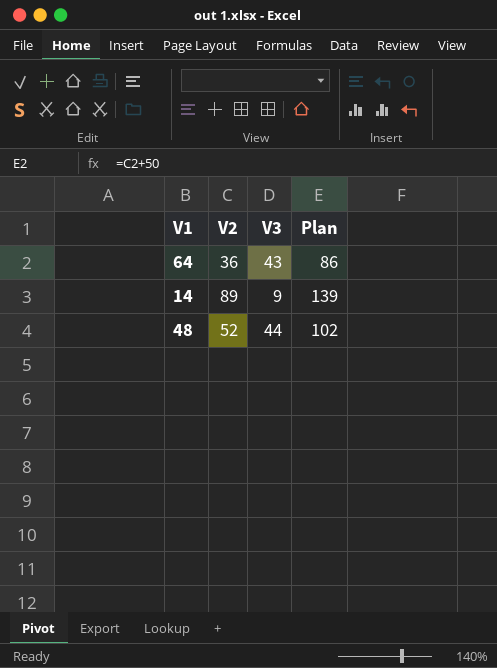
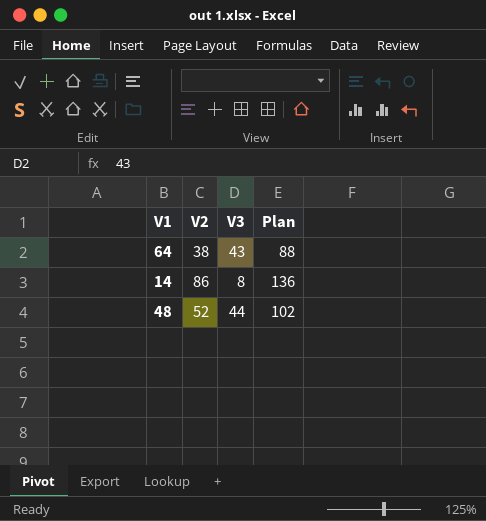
64 | V2: 36 -> 38
64 | Plan: 86 -> 88
14 | V2: 89 -> 86
14 | V3: 9 -> 8
14 | Plan: 139 -> 136

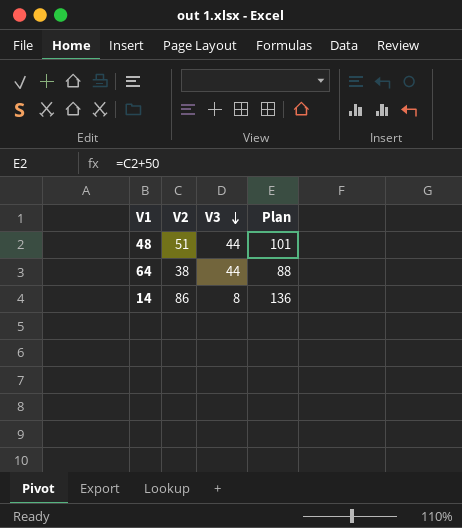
row order: none -> V3 descending
48 | V2: 52 -> 51
48 | Plan: 102 -> 101
64 | V3: 43 -> 44

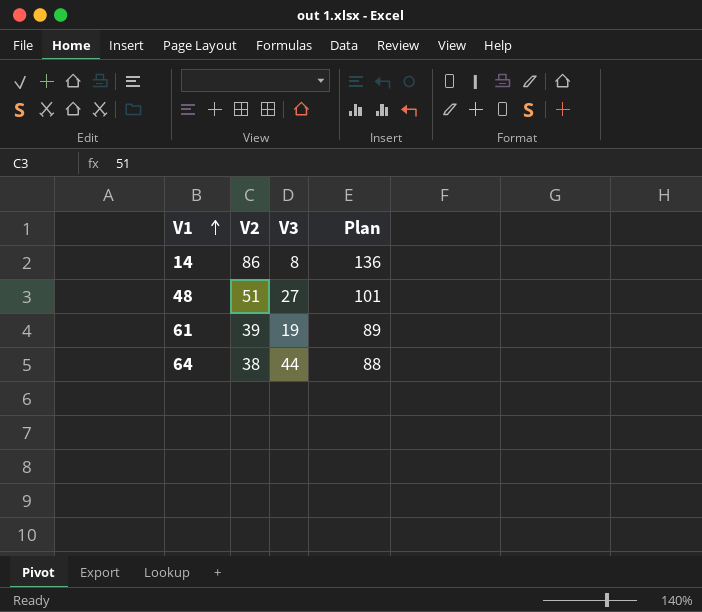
row order: V3 descending -> V1 ascending
48 | V3: 44 -> 27
row 61: none -> 39 | 19 | 89

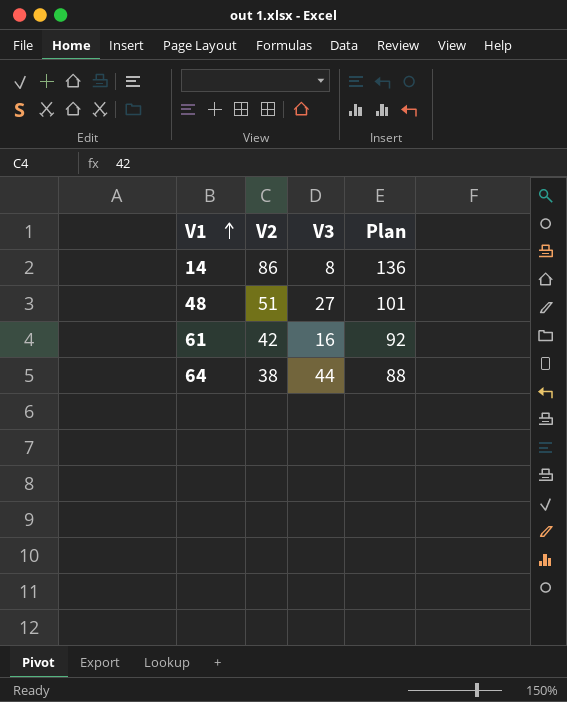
61 | V2: 39 -> 42
61 | V3: 19 -> 16
61 | Plan: 89 -> 92

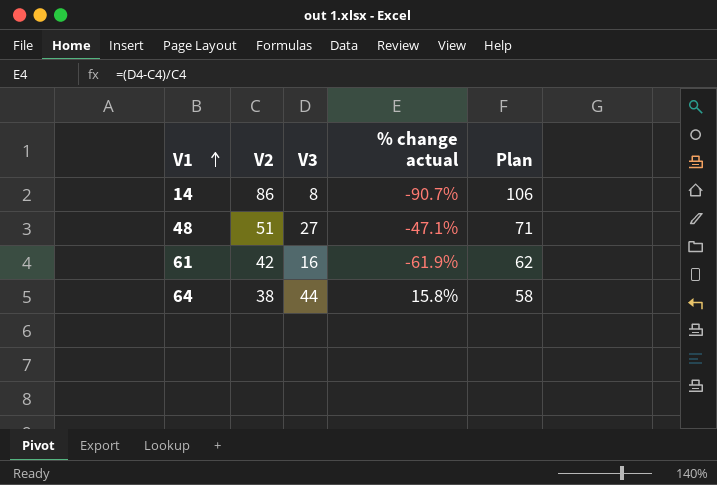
column % change actual | formula: none -> ([V3] - [V2]) / [V2]
column Plan | formula: [V2] + 50 -> [V2] + 20

